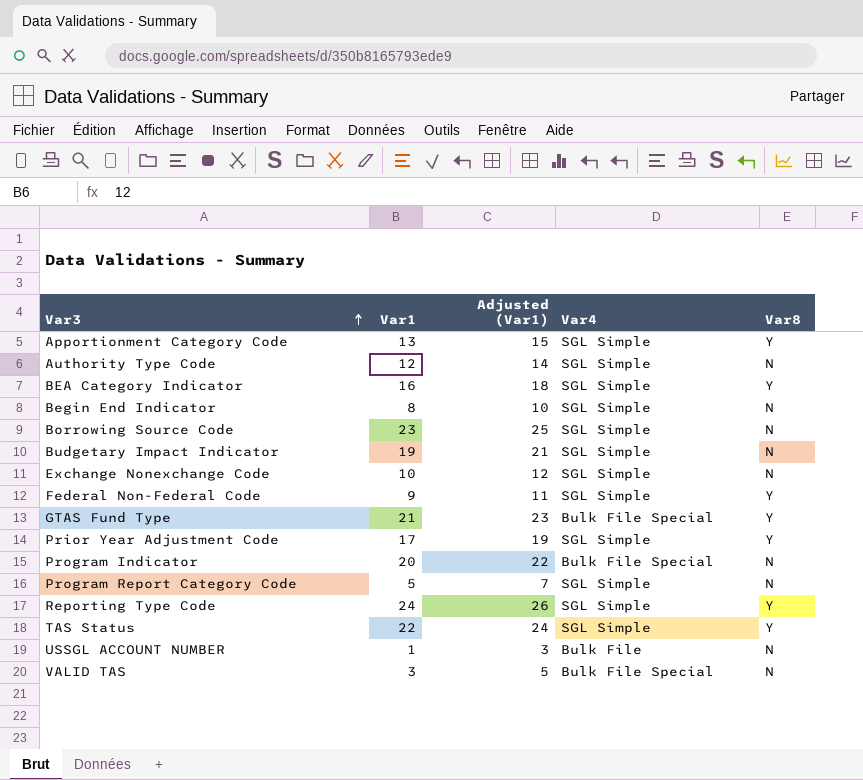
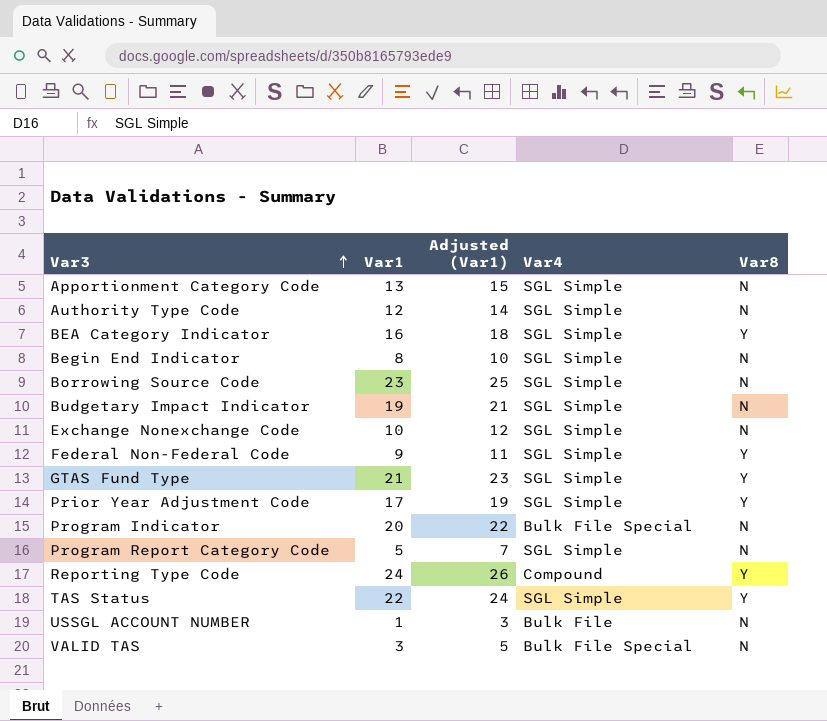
Apportionment Category Code | Var8: Y -> N
GTAS Fund Type | Var4: Bulk File Special -> SGL Simple
Reporting Type Code | Var4: SGL Simple -> Compound

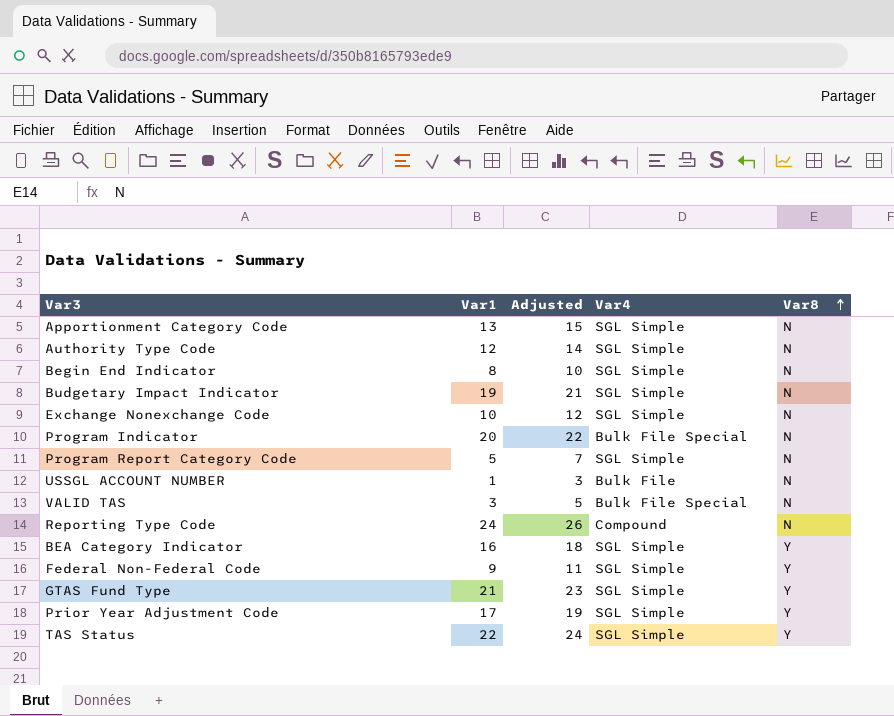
row order: Var3 ascending -> Var8 ascending
column name: Adjusted (Var1) -> Adjusted
row Borrowing Source Code: 23 | 25 | SGL Simple | N -> none
Reporting Type Code | Var8: Y -> N

